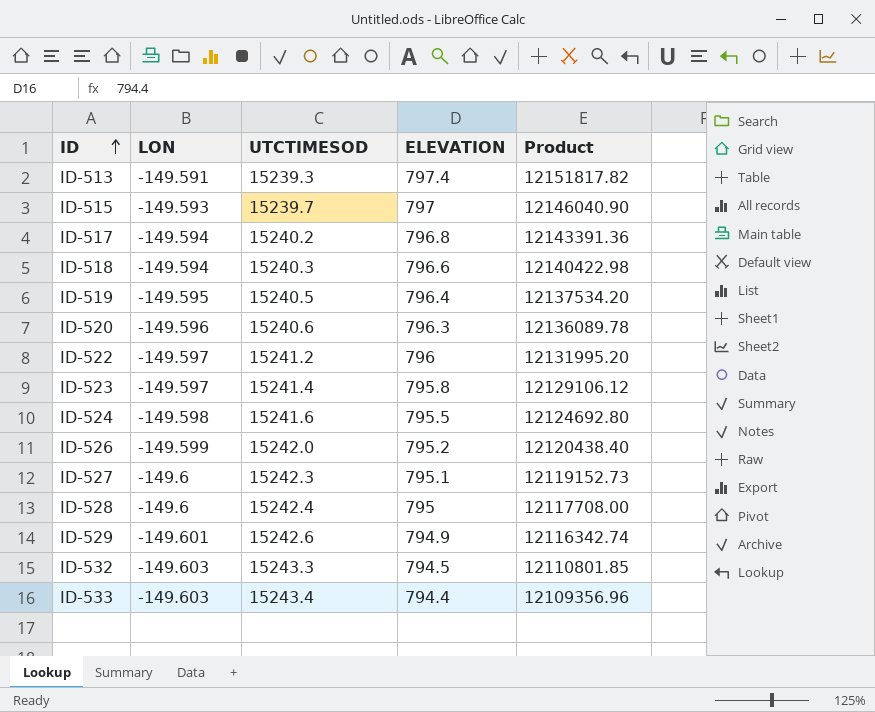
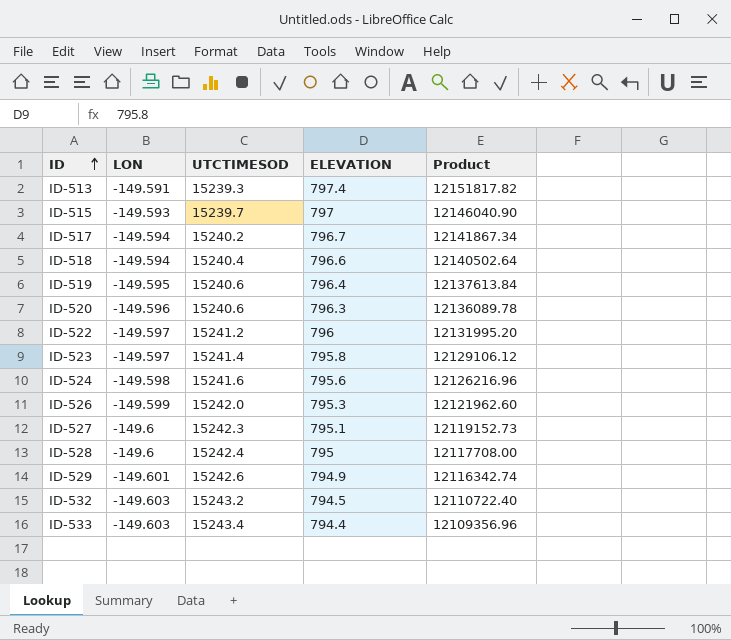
ID-517 | ELEVATION: 796.8 -> 796.7
ID-517 | Product: 12143391.36 -> 12141867.34
ID-518 | UTCTIMESOD: 15240.3 -> 15240.4
ID-518 | Product: 12140422.98 -> 12140502.64
ID-519 | UTCTIMESOD: 15240.5 -> 15240.6
ID-519 | Product: 12137534.20 -> 12137613.84
ID-524 | ELEVATION: 795.5 -> 795.6
ID-524 | Product: 12124692.80 -> 12126216.96
ID-526 | ELEVATION: 795.2 -> 795.3
ID-526 | Product: 12120438.40 -> 12121962.60
ID-532 | UTCTIMESOD: 15243.3 -> 15243.2
ID-532 | Product: 12110801.85 -> 12110722.40

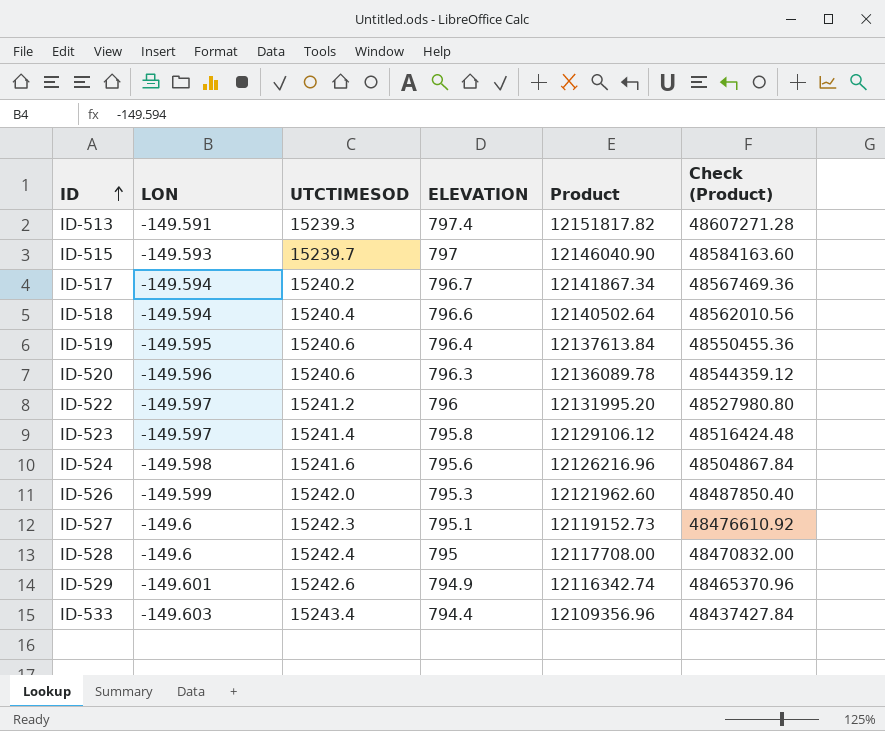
column Check (Product) | formula: none -> [Product] * 4
row ID-532: -149.603 | 15243.2 | 794.5 | 12110722.40 -> none

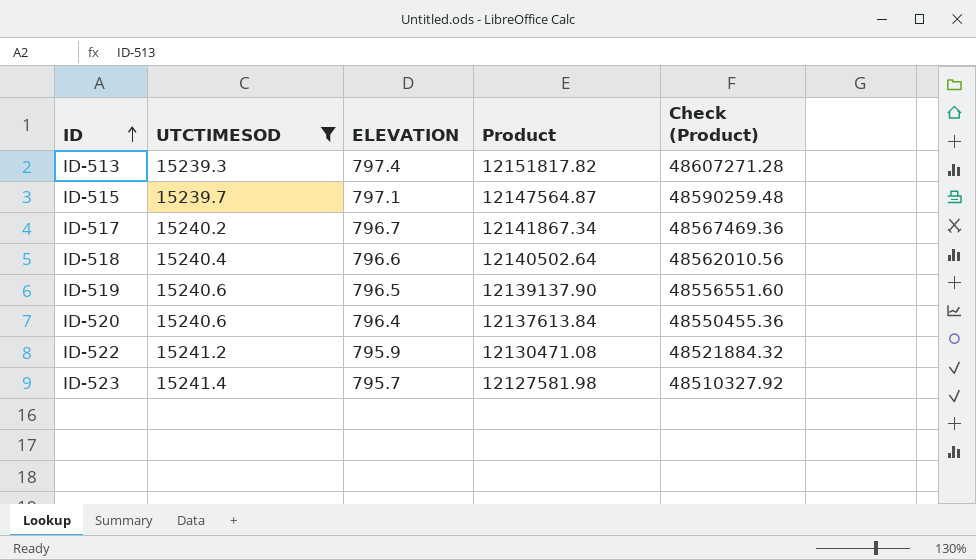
filter: none -> UTCTIMESOD <= 15241.4
column LON | position: 2 -> none
ID-515 | ELEVATION: 797 -> 797.1
ID-515 | Product: 12146040.90 -> 12147564.87
ID-515 | Check (Product): 48584163.60 -> 48590259.48
ID-519 | ELEVATION: 796.4 -> 796.5
ID-519 | Product: 12137613.84 -> 12139137.90
ID-519 | Check (Product): 48550455.36 -> 48556551.60
ID-520 | ELEVATION: 796.3 -> 796.4
ID-520 | Product: 12136089.78 -> 12137613.84
ID-520 | Check (Product): 48544359.12 -> 48550455.36
ID-522 | ELEVATION: 796 -> 795.9
ID-522 | Product: 12131995.20 -> 12130471.08
ID-522 | Check (Product): 48527980.80 -> 48521884.32
ID-523 | ELEVATION: 795.8 -> 795.7
ID-523 | Product: 12129106.12 -> 12127581.98
ID-523 | Check (Product): 48516424.48 -> 48510327.92

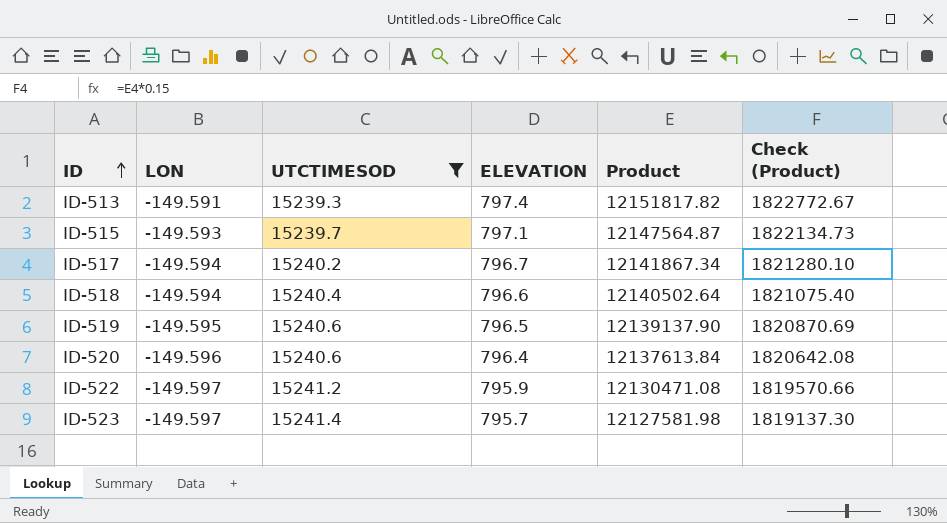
column LON | position: none -> 2
column Check (Product) | formula: [Product] * 4 -> [Product] * 0.15

